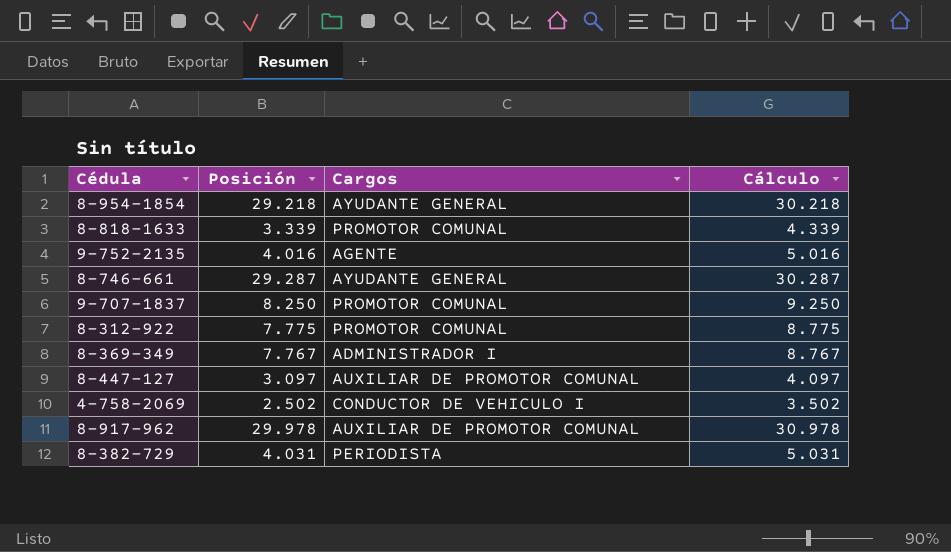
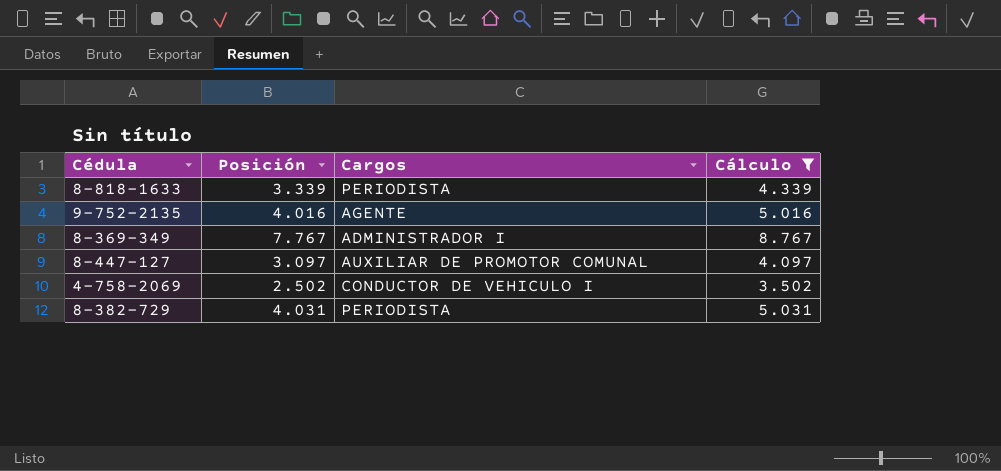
filter: none -> Cálculo <= 8.767
8-818-1633 | Cargos: PROMOTOR COMUNAL -> PERIODISTA

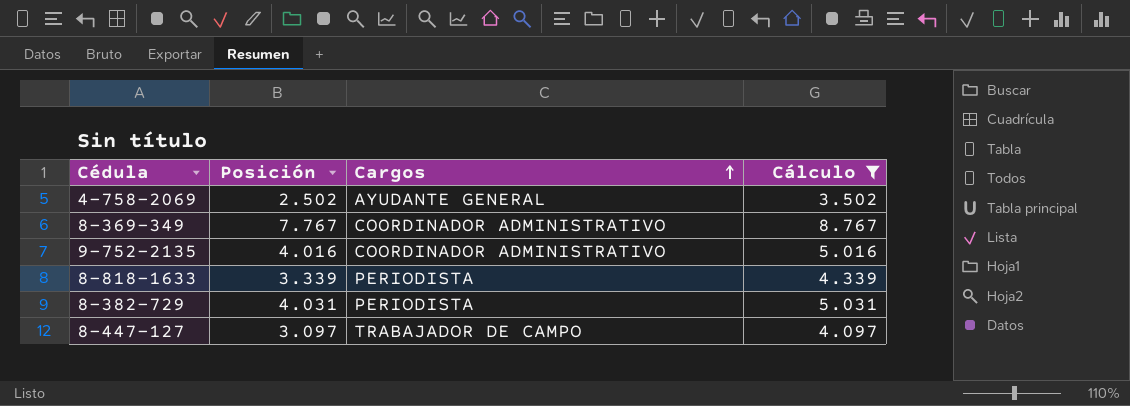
row order: none -> Cargos ascending
4-758-2069 | Cargos: CONDUCTOR DE VEHICULO I -> AYUDANTE GENERAL
8-369-349 | Cargos: ADMINISTRADOR I -> COORDINADOR ADMINISTRATIVO
9-752-2135 | Cargos: AGENTE -> COORDINADOR ADMINISTRATIVO
8-447-127 | Cargos: AUXILIAR DE PROMOTOR COMUNAL -> TRABAJADOR DE CAMPO

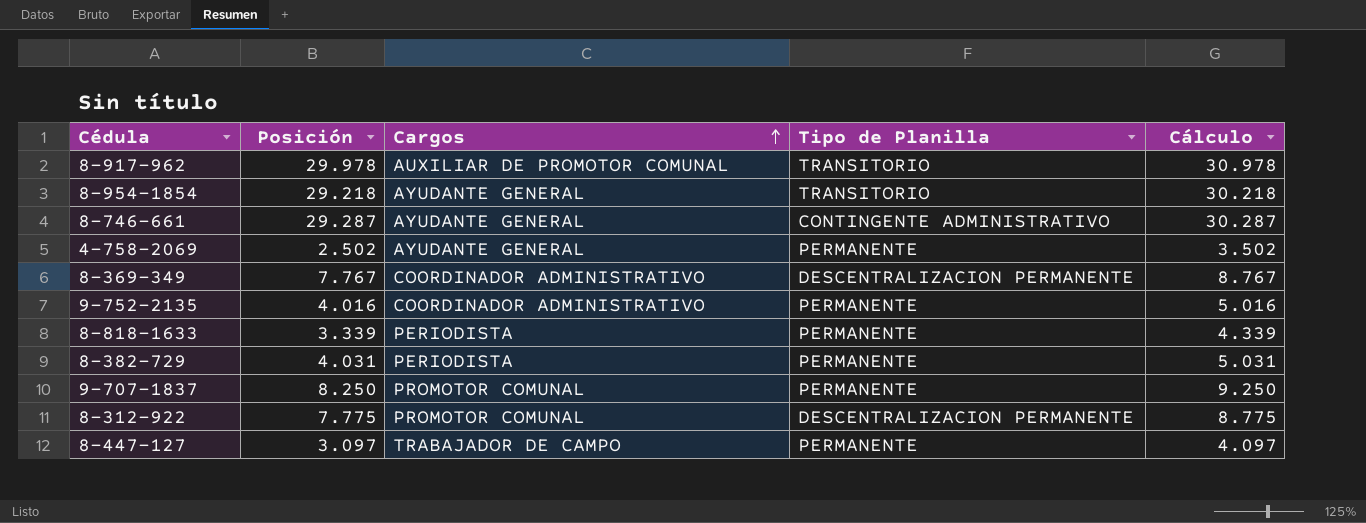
filter: Cálculo <= 8.767 -> none
column Tipo de Planilla | position: none -> 4

